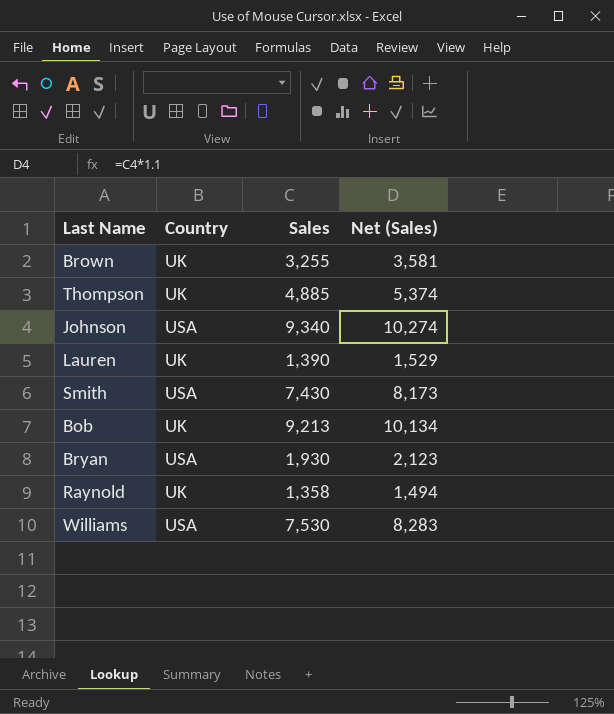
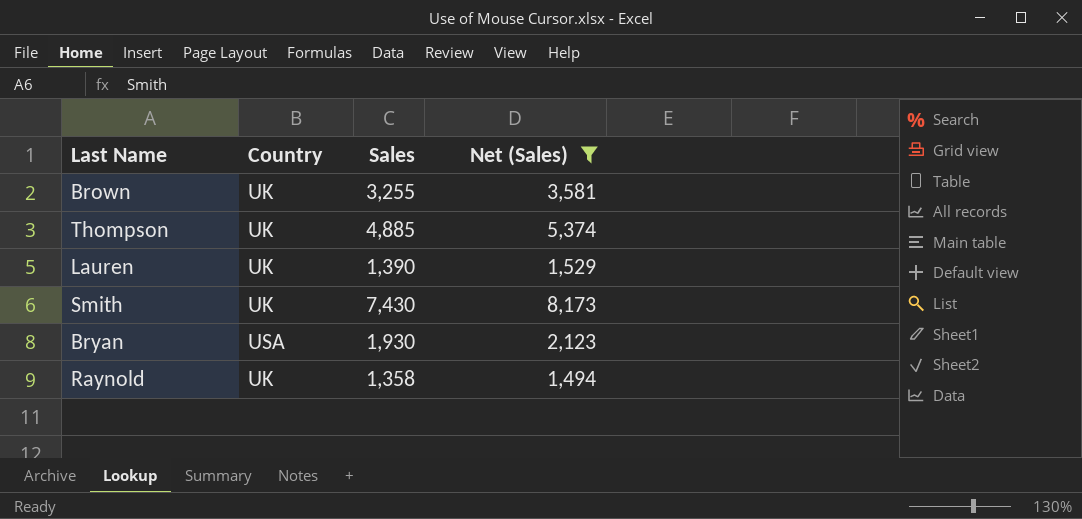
filter: none -> Net (Sales) <= 8,173
Smith | Country: USA -> UK

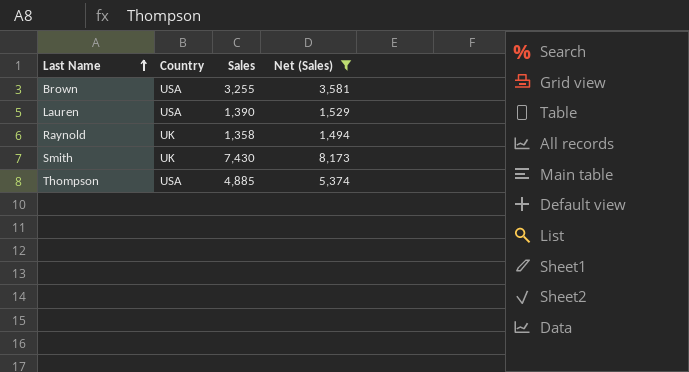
row order: none -> Last Name ascending
row Bryan: USA | 1,930 | 2,123 -> none
Brown | Country: UK -> USA
Lauren | Country: UK -> USA
Thompson | Country: UK -> USA

